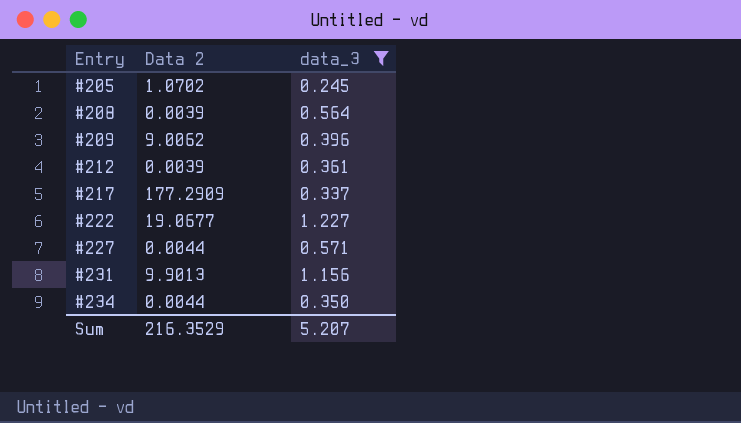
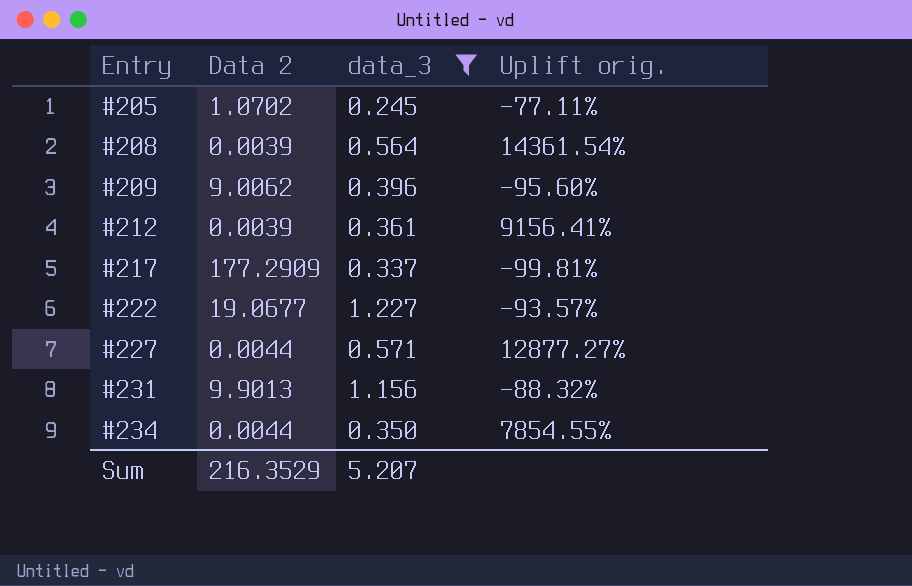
column Uplift orig. | formula: none -> ([data_3] - [Data 2]) / [Data 2]

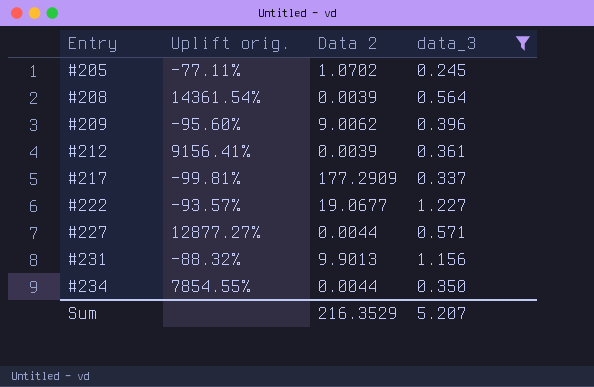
column Uplift orig. | position: 4 -> 2

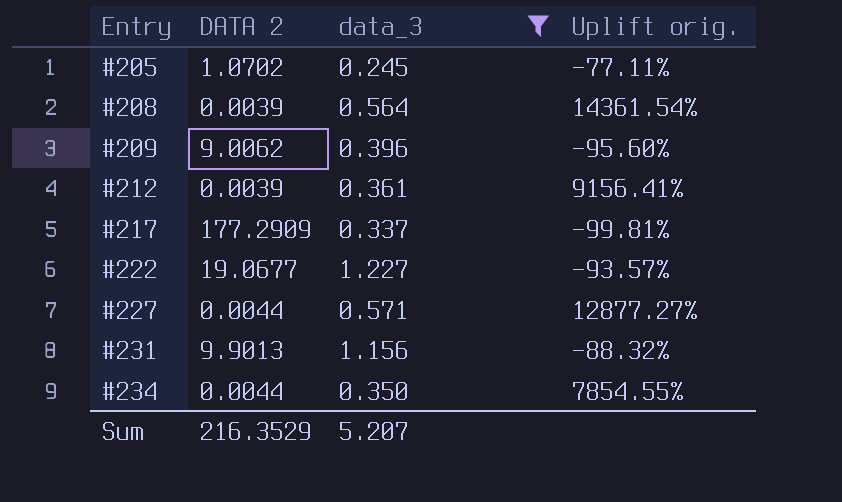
column name: Data 2 -> DATA 2
column Uplift orig. | position: 2 -> 4

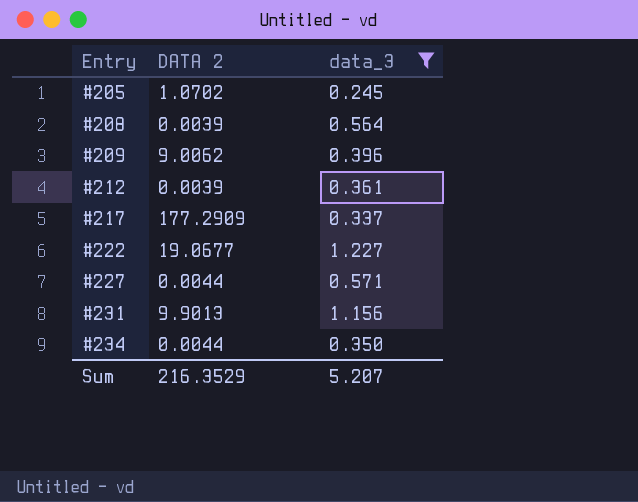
column Uplift orig. | formula: ([data_3] - [DATA 2]) / [DATA 2] -> none

